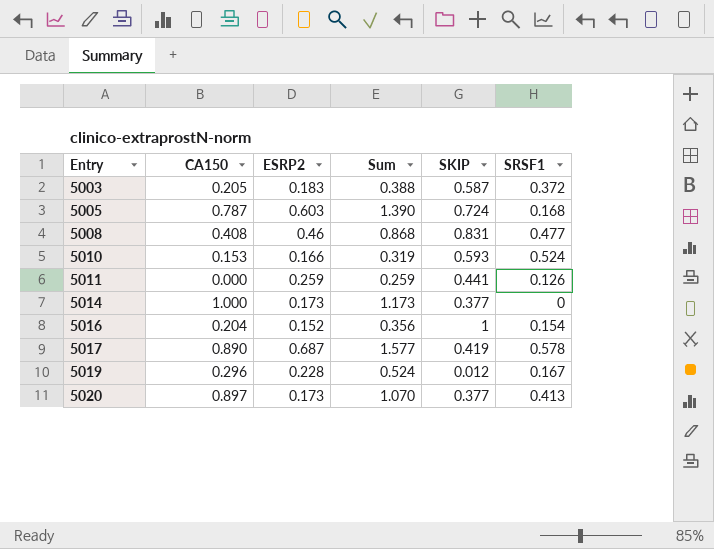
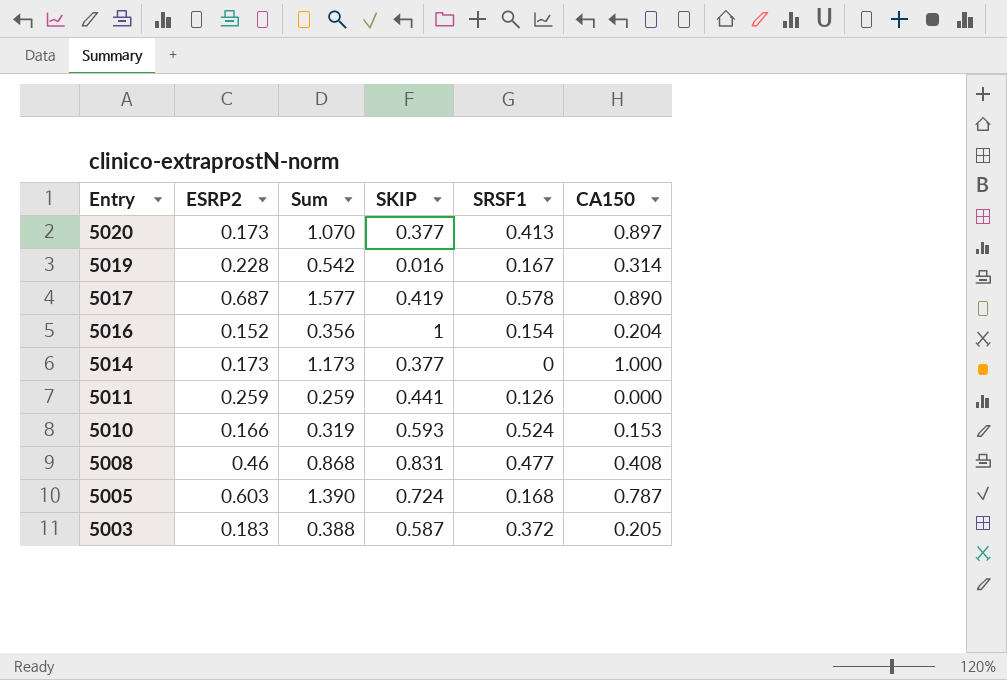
row order: Entry ascending -> Entry descending
column CA150 | position: 2 -> 6
5019 | Sum: 0.524 -> 0.542
5019 | SKIP: 0.012 -> 0.016
5019 | CA150: 0.296 -> 0.314

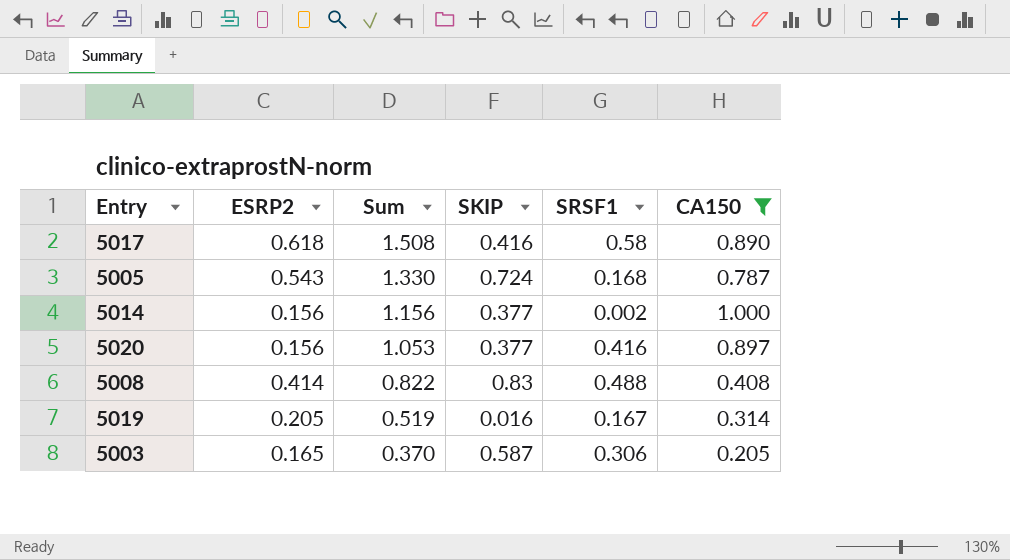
filter: none -> CA150 >= 0.205
row order: Entry descending -> Sum descending
5017 | ESRP2: 0.687 -> 0.618
5017 | Sum: 1.577 -> 1.508
5017 | SKIP: 0.419 -> 0.416
5017 | SRSF1: 0.578 -> 0.58
5005 | ESRP2: 0.603 -> 0.543
5005 | Sum: 1.390 -> 1.330
5014 | ESRP2: 0.173 -> 0.156
5014 | Sum: 1.173 -> 1.156
5014 | SRSF1: 0 -> 0.002
5020 | ESRP2: 0.173 -> 0.156
5020 | Sum: 1.070 -> 1.053
5020 | SRSF1: 0.413 -> 0.416
5008 | ESRP2: 0.46 -> 0.414
5008 | Sum: 0.868 -> 0.822
5008 | SKIP: 0.831 -> 0.83
5008 | SRSF1: 0.477 -> 0.488
5019 | ESRP2: 0.228 -> 0.205
5019 | Sum: 0.542 -> 0.519
5003 | ESRP2: 0.183 -> 0.165
5003 | Sum: 0.388 -> 0.370
5003 | SRSF1: 0.372 -> 0.306

